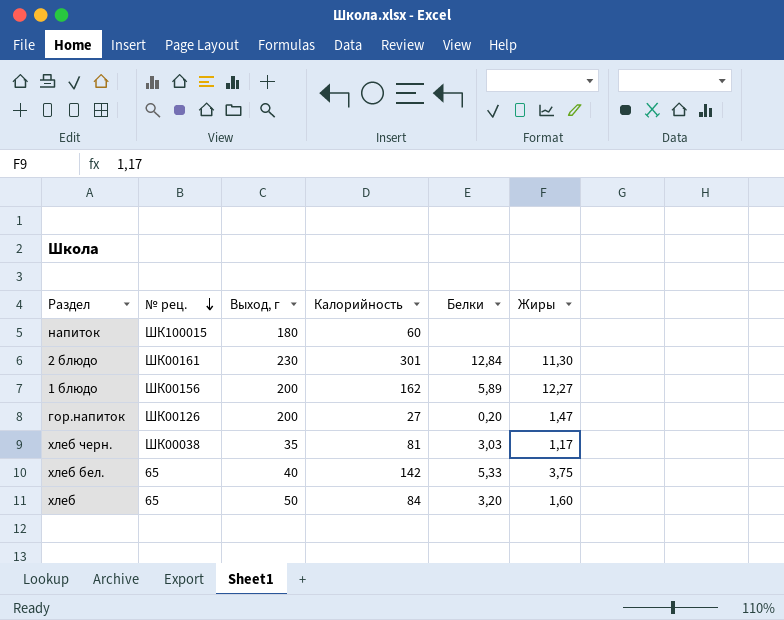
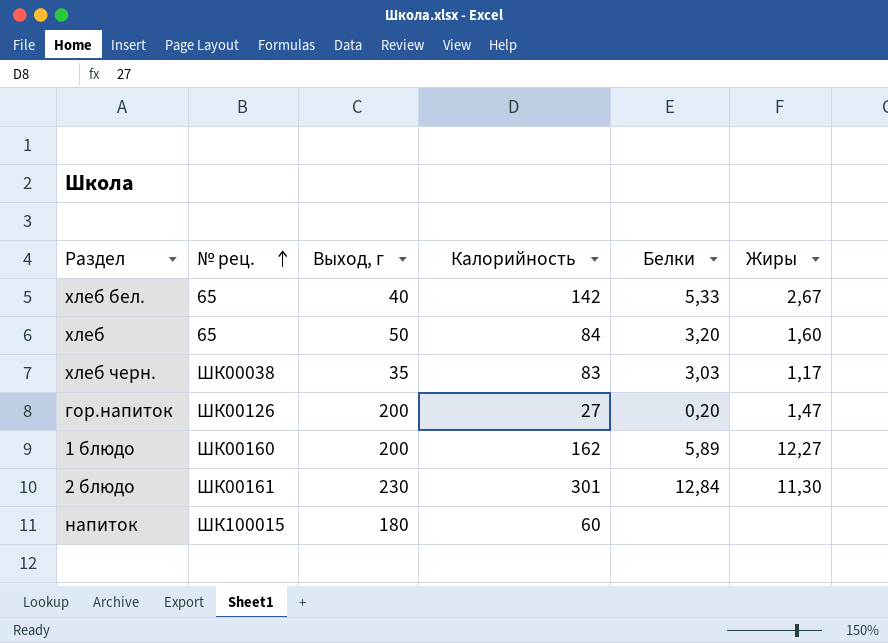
row order: № рец. descending -> № рец. ascending
хлеб бел. | Жиры: 3,75 -> 2,67
хлеб черн. | Калорийность: 81 -> 83
1 блюдо | № рец.: ШК00156 -> ШК00160

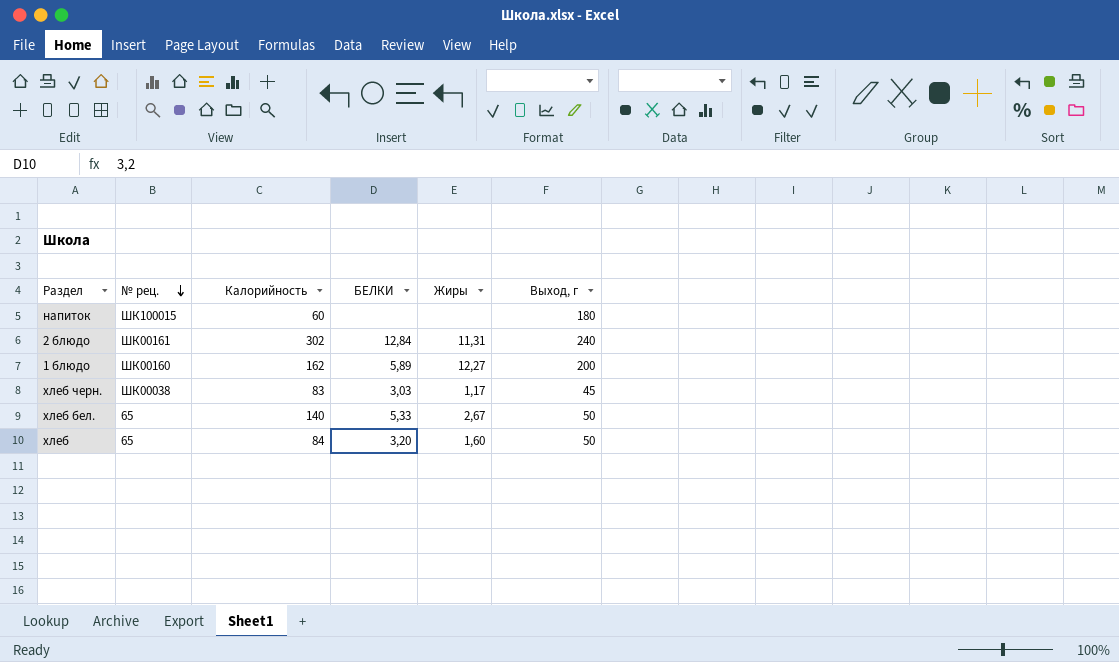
row order: № рец. ascending -> № рец. descending
column name: Белки -> БЕЛКИ
column Выход, г | position: 3 -> 6
row гор.напиток: ШК00126 | 200 | 27 | 0,20 | 1,47 -> none
2 блюдо | Калорийность: 301 -> 302
2 блюдо | Жиры: 11,30 -> 11,31
2 блюдо | Выход, г: 230 -> 240
хлеб черн. | Выход, г: 35 -> 45
хлеб бел. | Калорийность: 142 -> 140
хлеб бел. | Выход, г: 40 -> 50

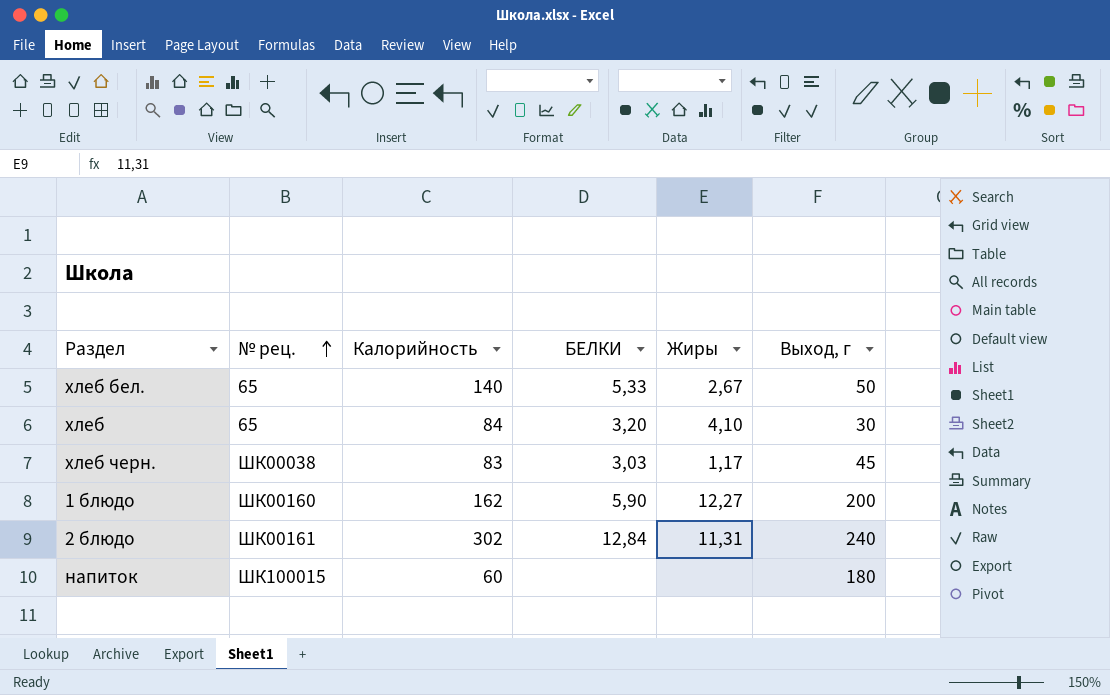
row order: № рец. descending -> № рец. ascending
хлеб | Жиры: 1,60 -> 4,10
хлеб | Выход, г: 50 -> 30
1 блюдо | БЕЛКИ: 5,89 -> 5,90

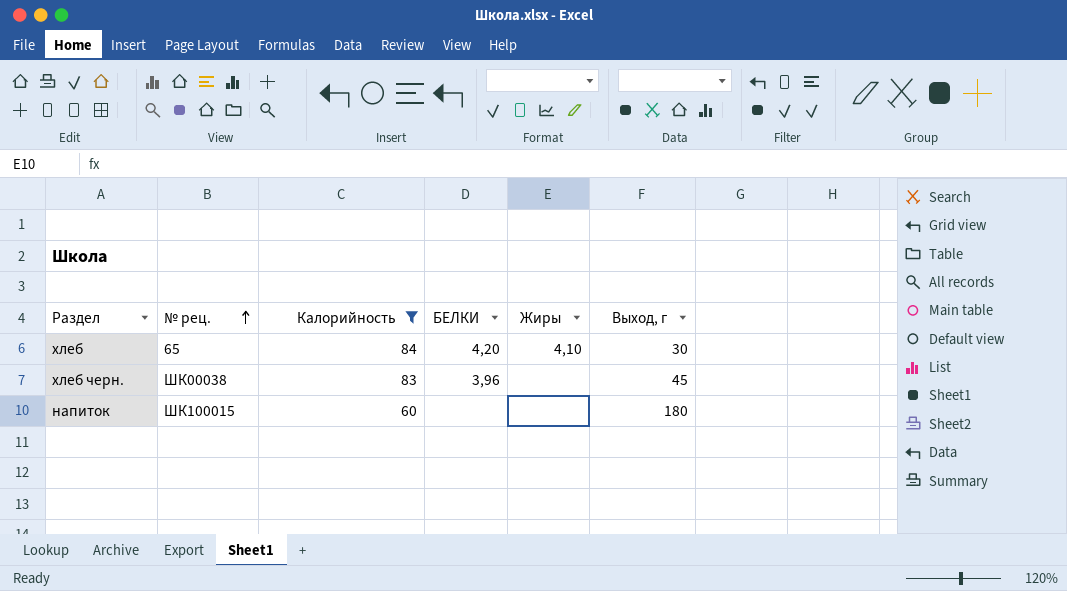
filter: none -> Калорийность <= 84
хлеб | БЕЛКИ: 3,20 -> 4,20
хлеб черн. | БЕЛКИ: 3,03 -> 3,96
хлеб черн. | Жиры: 1,17 -> none

